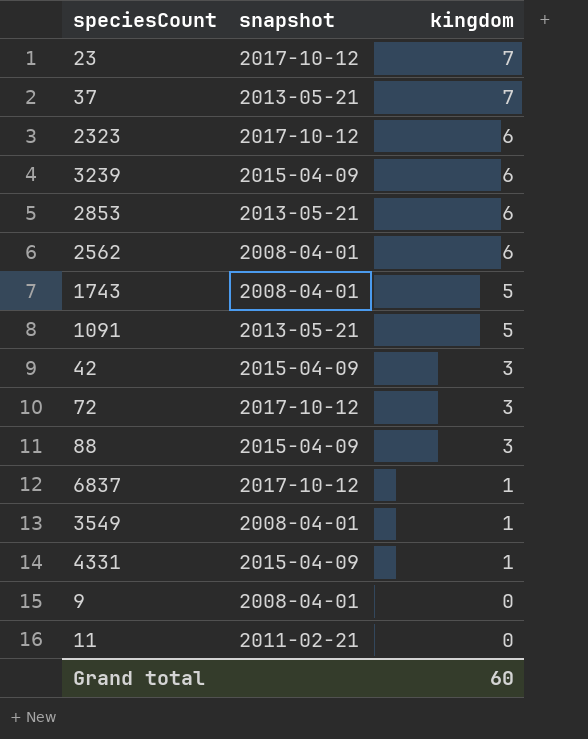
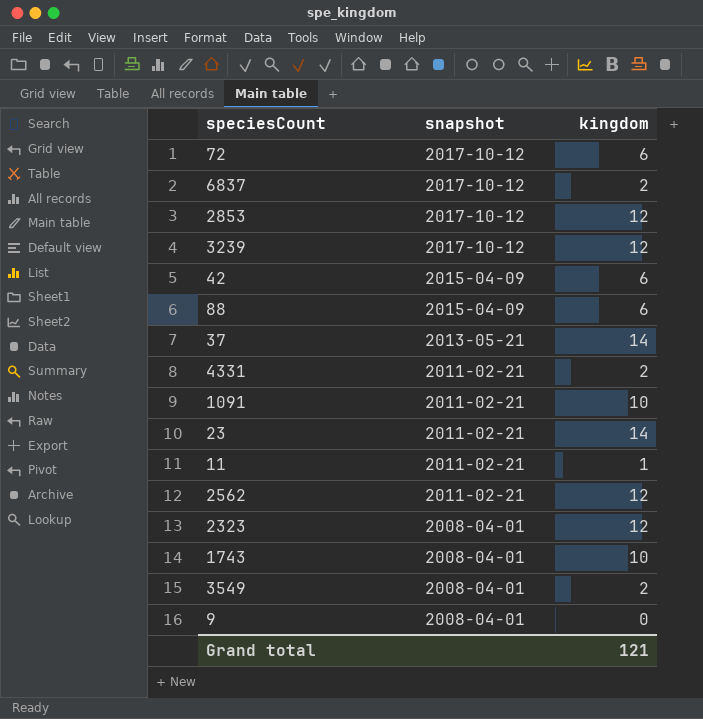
row order: kingdom descending -> snapshot descending
72 | kingdom: 3 -> 6
6837 | kingdom: 1 -> 2
2853 | snapshot: 2013-05-21 -> 2017-10-12
2853 | kingdom: 6 -> 12
3239 | snapshot: 2015-04-09 -> 2017-10-12
3239 | kingdom: 6 -> 12
42 | kingdom: 3 -> 6
88 | kingdom: 3 -> 6
37 | kingdom: 7 -> 14
4331 | snapshot: 2015-04-09 -> 2011-02-21
4331 | kingdom: 1 -> 2
1091 | snapshot: 2013-05-21 -> 2011-02-21
1091 | kingdom: 5 -> 10
23 | snapshot: 2017-10-12 -> 2011-02-21
23 | kingdom: 7 -> 14
11 | kingdom: 0 -> 1
2562 | snapshot: 2008-04-01 -> 2011-02-21
2562 | kingdom: 6 -> 12
2323 | snapshot: 2017-10-12 -> 2008-04-01
2323 | kingdom: 6 -> 12
1743 | kingdom: 5 -> 10
3549 | kingdom: 1 -> 2
Grand total | kingdom: 60 -> 121

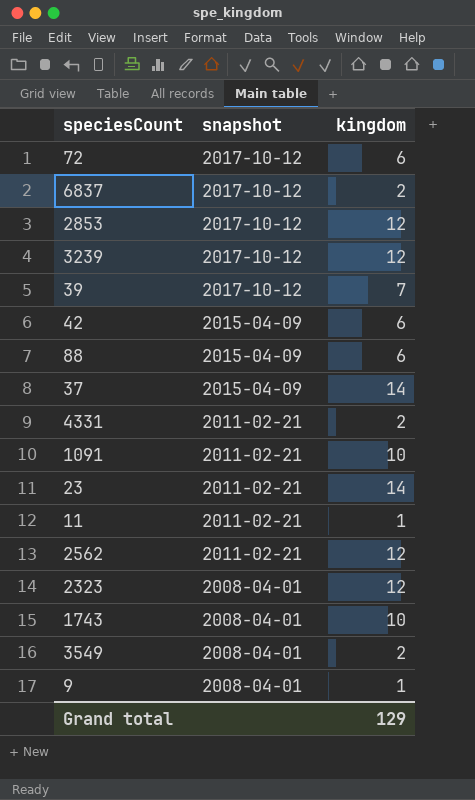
row 39: none -> 2017-10-12 | 7
37 | snapshot: 2013-05-21 -> 2015-04-09
9 | kingdom: 0 -> 1
Grand total | kingdom: 121 -> 129

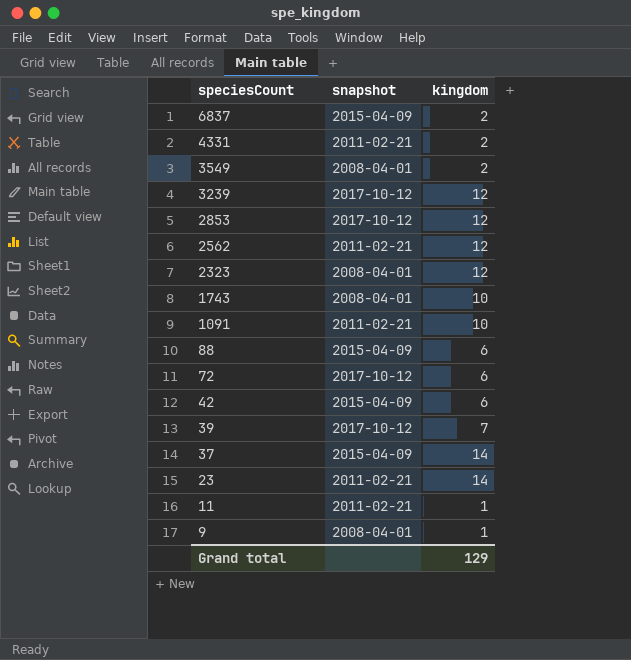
row order: snapshot descending -> speciesCount descending
6837 | snapshot: 2017-10-12 -> 2015-04-09

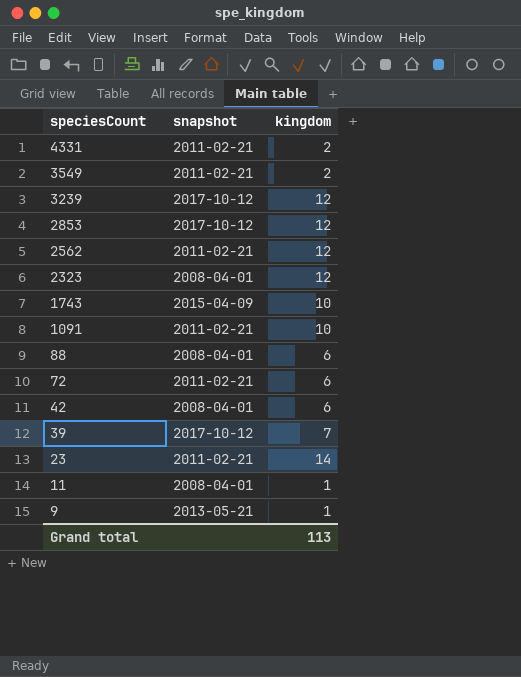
row 6837: 2015-04-09 | 2 -> none
row 37: 2015-04-09 | 14 -> none
3549 | snapshot: 2008-04-01 -> 2011-02-21
1743 | snapshot: 2008-04-01 -> 2015-04-09
88 | snapshot: 2015-04-09 -> 2008-04-01
72 | snapshot: 2017-10-12 -> 2011-02-21
42 | snapshot: 2015-04-09 -> 2008-04-01
11 | snapshot: 2011-02-21 -> 2008-04-01
9 | snapshot: 2008-04-01 -> 2013-05-21
Grand total | kingdom: 129 -> 113

